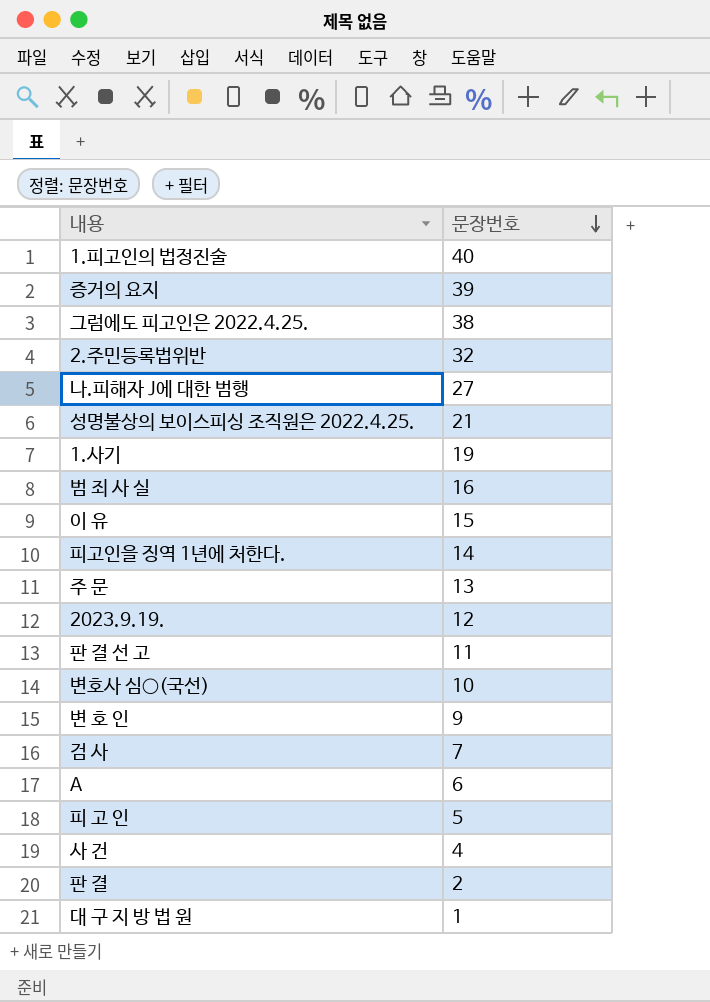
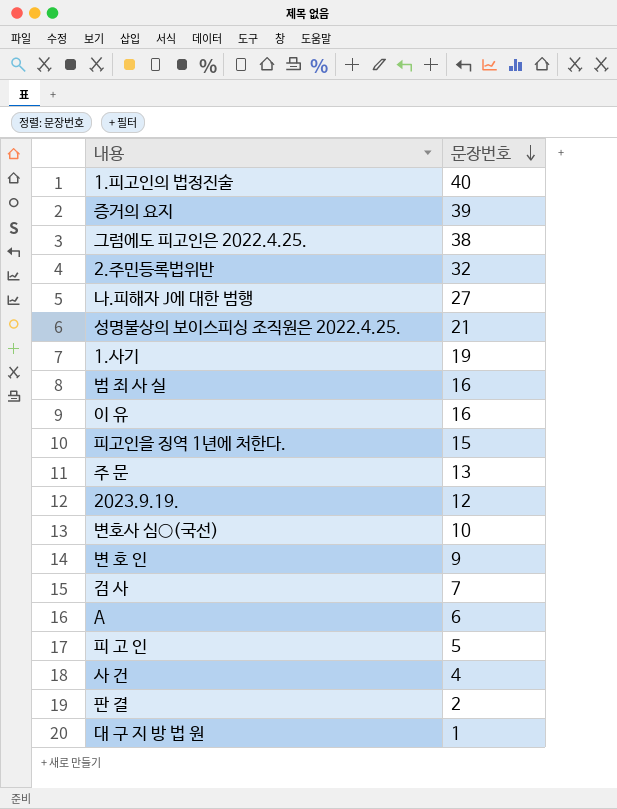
row 판 결 선 고: 11 -> none
이 유 | 문장번호: 15 -> 16
피고인을 징역 1년에 처한다. | 문장번호: 14 -> 15

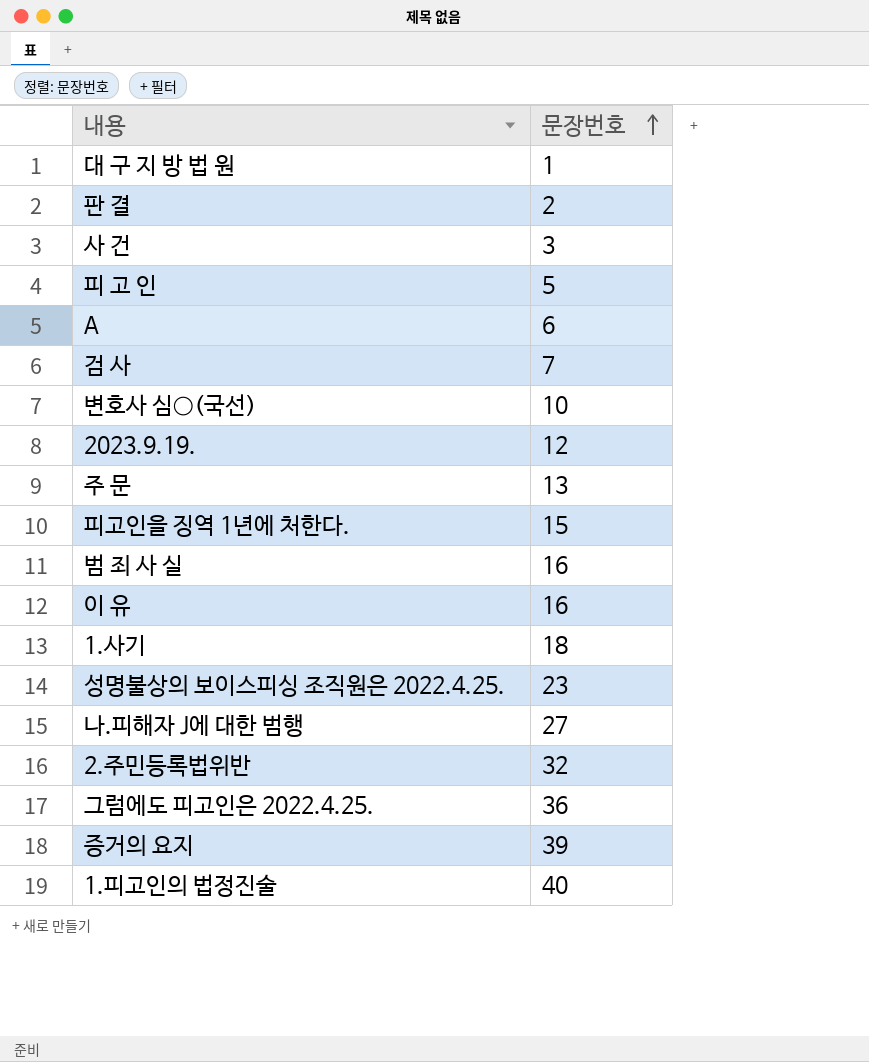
row order: 문장번호 descending -> 문장번호 ascending
row 변 호 인: 9 -> none
사 건 | 문장번호: 4 -> 3
1.사기 | 문장번호: 19 -> 18
성명불상의 보이스피싱 조직원은 2022.4.25. | 문장번호: 21 -> 23
그럼에도 피고인은 2022.4.25. | 문장번호: 38 -> 36

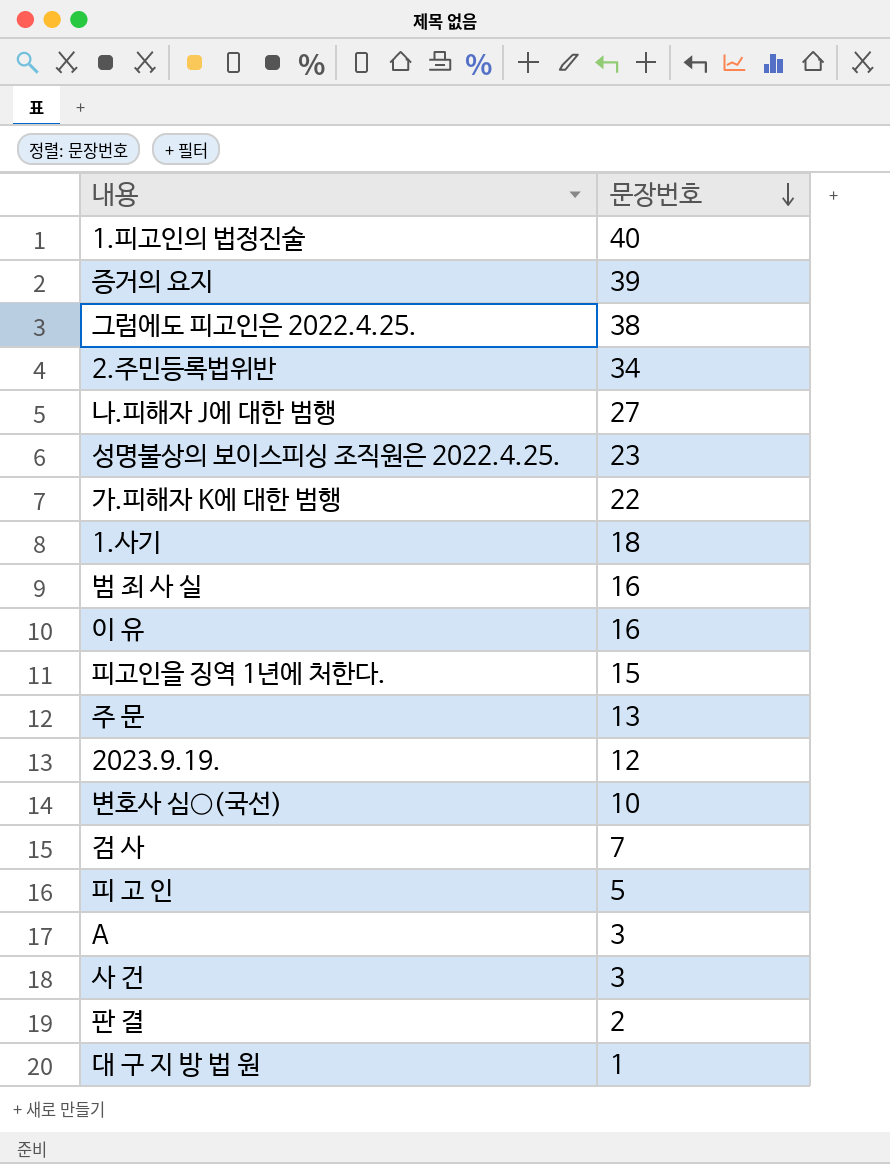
row order: 문장번호 ascending -> 문장번호 descending
그럼에도 피고인은 2022.4.25. | 문장번호: 36 -> 38
2.주민등록법위반 | 문장번호: 32 -> 34
row 가.피해자 K에 대한 범행: none -> 22
A | 문장번호: 6 -> 3

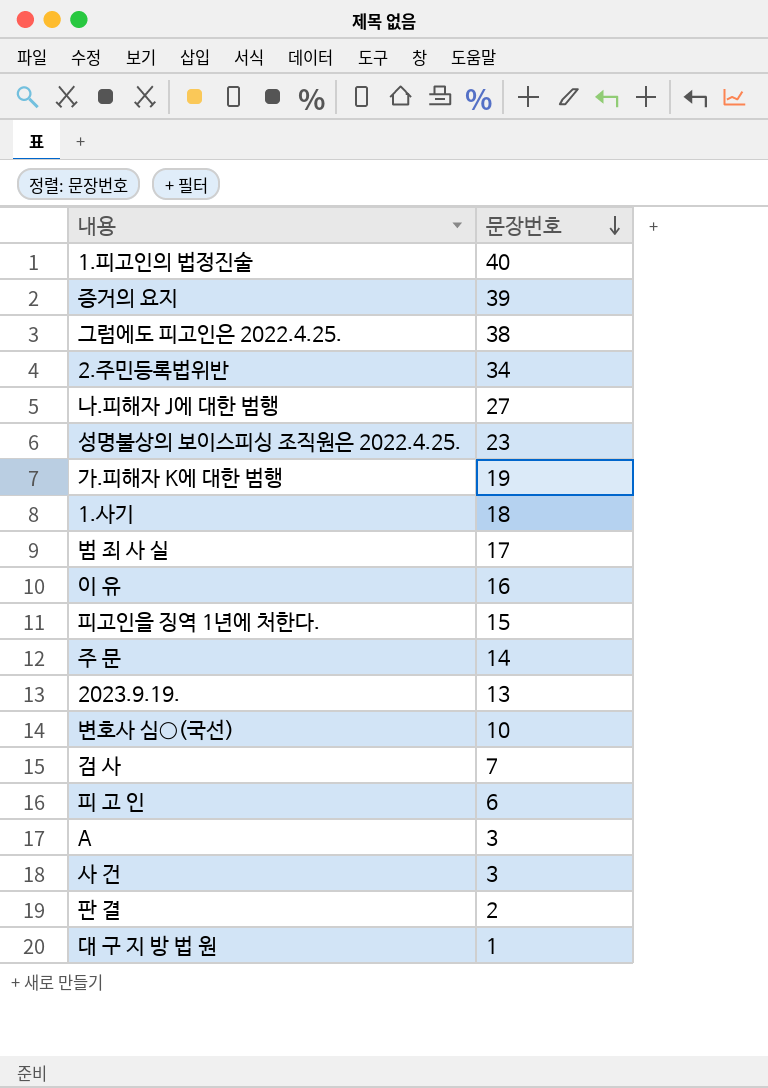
가.피해자 K에 대한 범행 | 문장번호: 22 -> 19
범 죄 사 실 | 문장번호: 16 -> 17
주 문 | 문장번호: 13 -> 14
2023.9.19. | 문장번호: 12 -> 13
피 고 인 | 문장번호: 5 -> 6

